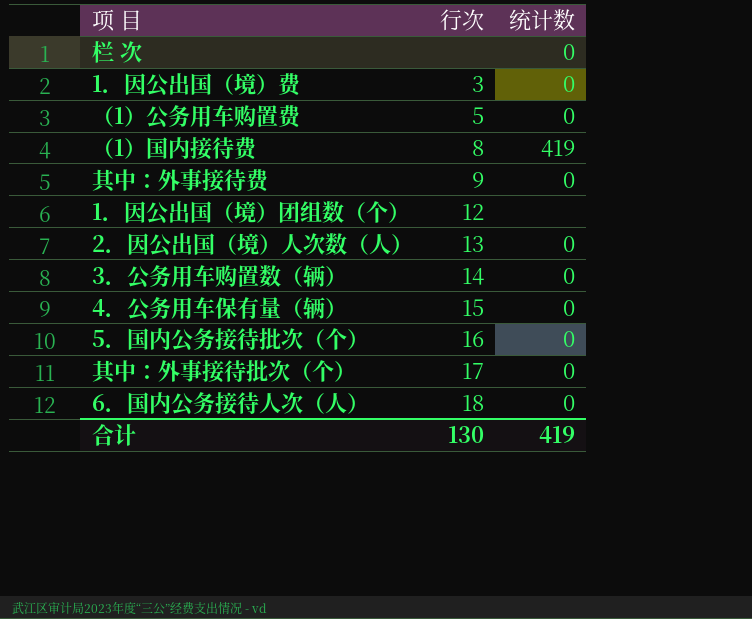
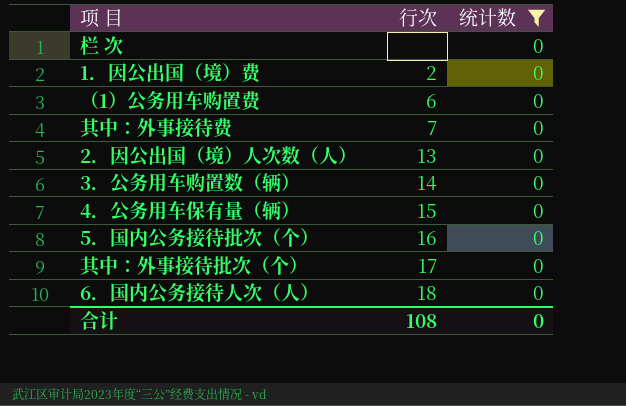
filter: none -> 统计数 = 0
1．因公出国（境）费 | 行次: 3 -> 2
（1）公务用车购置费 | 行次: 5 -> 6
其中：外事接待费 | 行次: 9 -> 7
合计 | 行次: 130 -> 108
合计 | 统计数: 419 -> 0

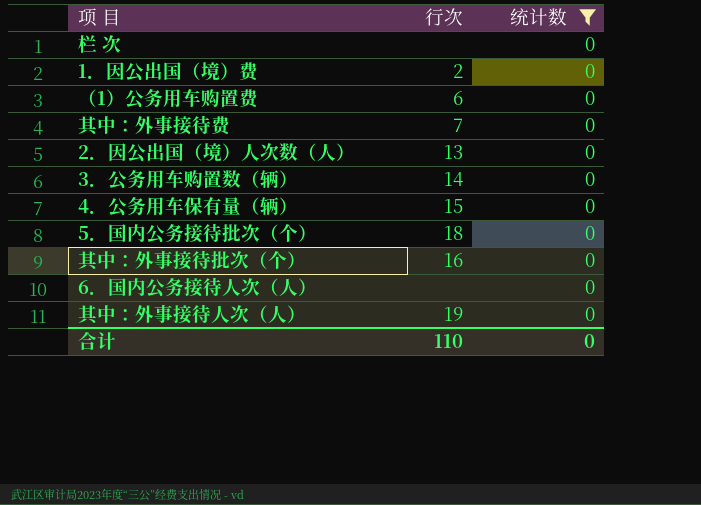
5．国内公务接待批次（个） | 行次: 16 -> 18
其中：外事接待批次（个） | 行次: 17 -> 16
6．国内公务接待人次（人） | 行次: 18 -> none
row 其中：外事接待人次（人）: none -> 19 | 0
合计 | 行次: 108 -> 110

